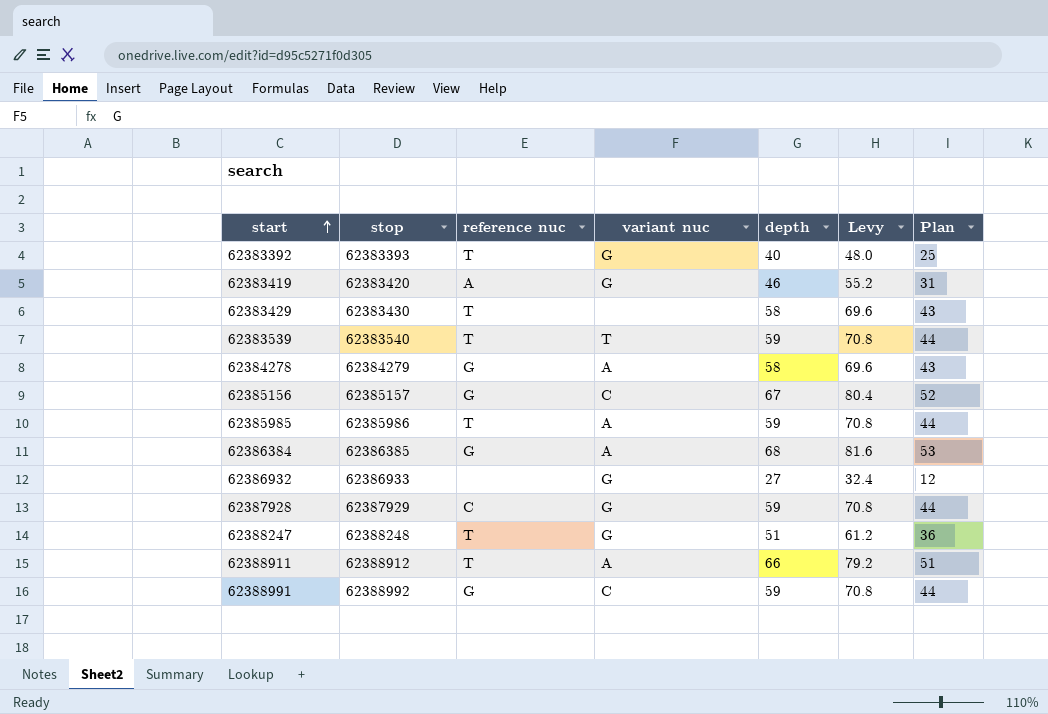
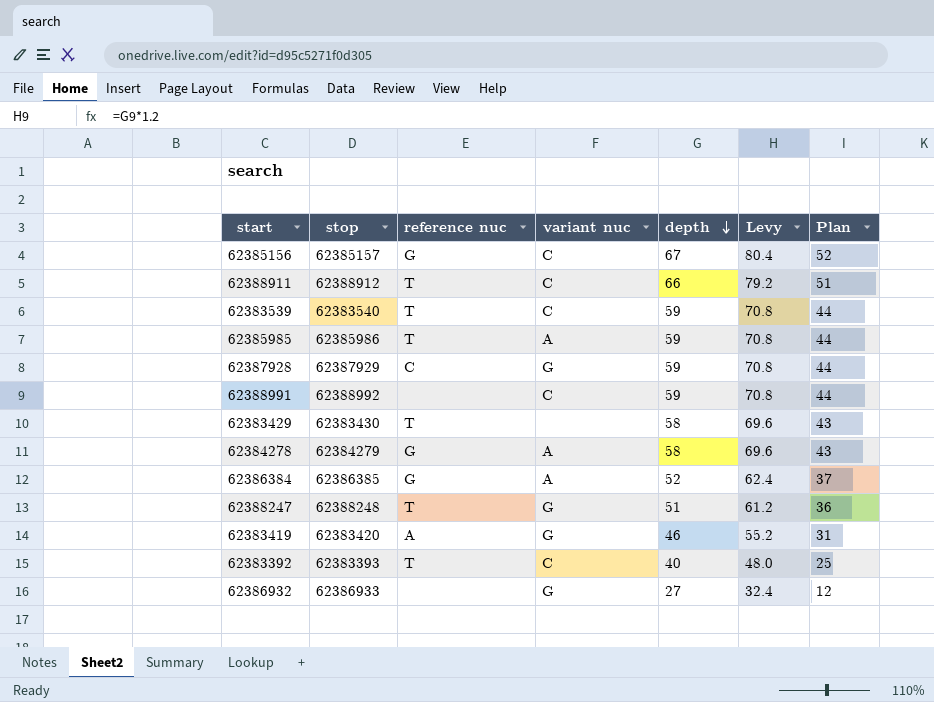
row order: start ascending -> depth descending
62388911 | variant nuc: A -> C
62383539 | variant nuc: T -> C
62388991 | reference nuc: G -> none
62386384 | depth: 68 -> 52
62386384 | Levy: 81.6 -> 62.4
62386384 | Plan: 53 -> 37
62383392 | variant nuc: G -> C

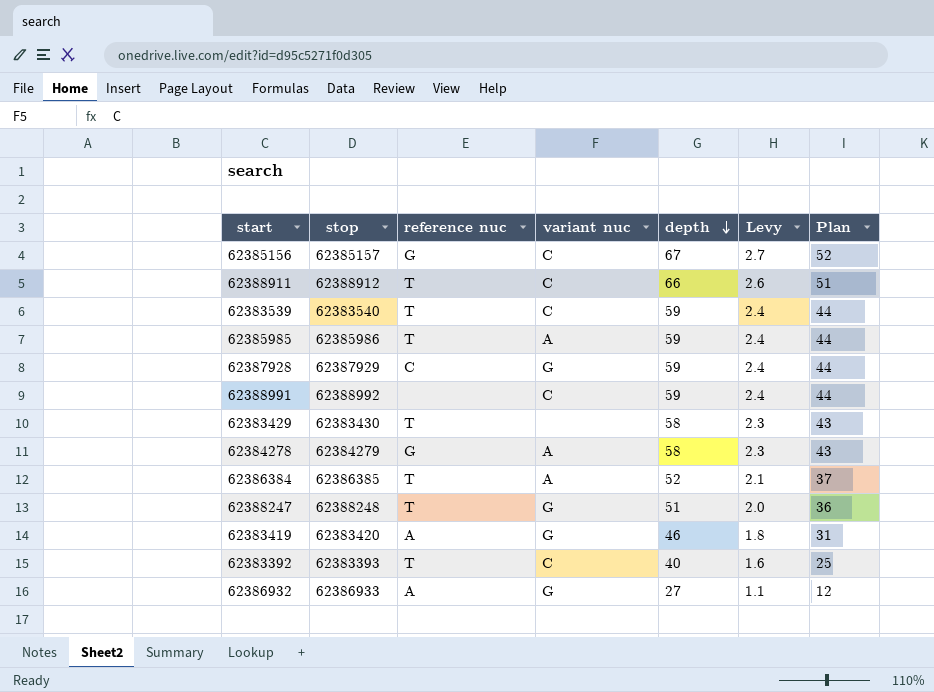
column Levy | formula: [depth] * 1.2 -> [depth] * 0.04
62386384 | reference nuc: G -> T
62386932 | reference nuc: none -> A

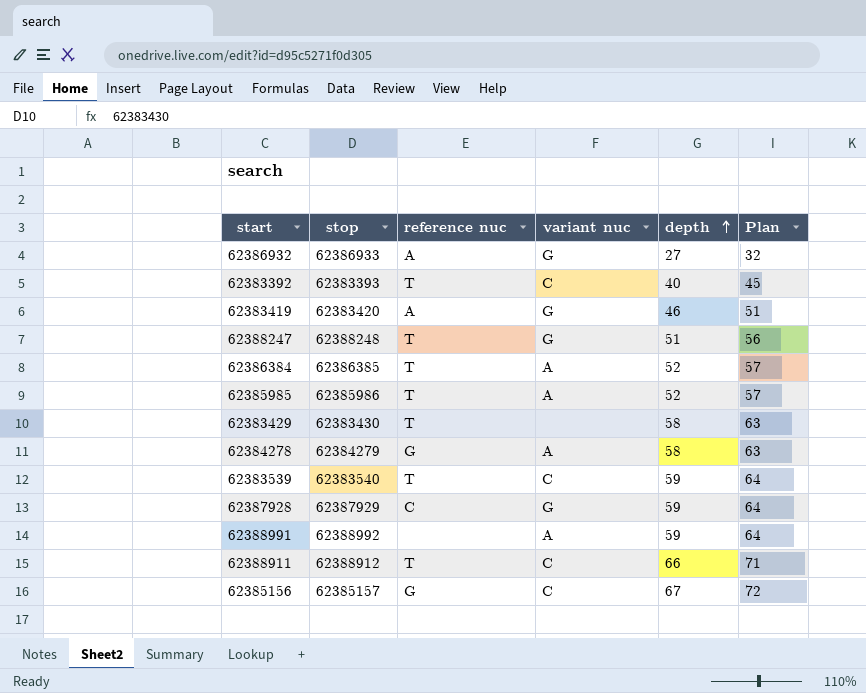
row order: depth descending -> depth ascending
column Levy | formula: [depth] * 0.04 -> none
column Plan | formula: [depth] - 15 -> [depth] + 5
62385985 | depth: 59 -> 52
62388991 | variant nuc: C -> A

